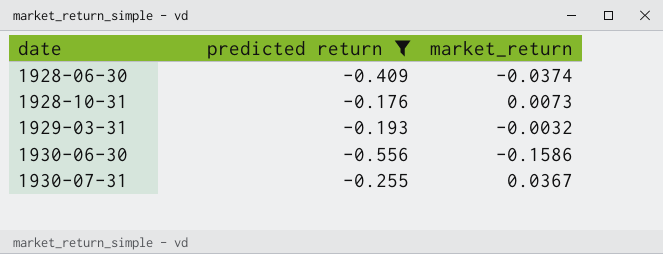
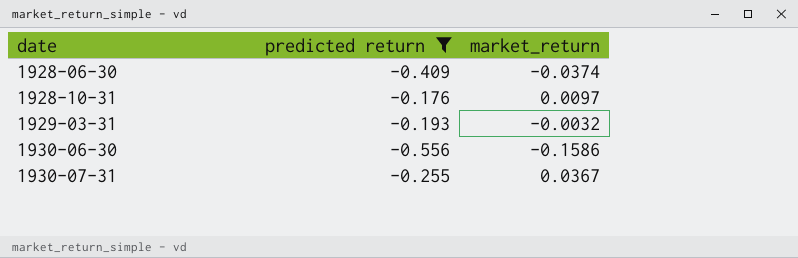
1928-10-31 | market_return: 0.0073 -> 0.0097

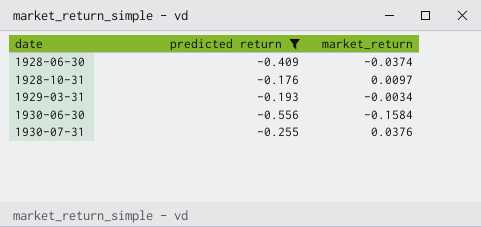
1929-03-31 | market_return: -0.0032 -> -0.0034
1930-06-30 | market_return: -0.1586 -> -0.1584
1930-07-31 | market_return: 0.0367 -> 0.0376

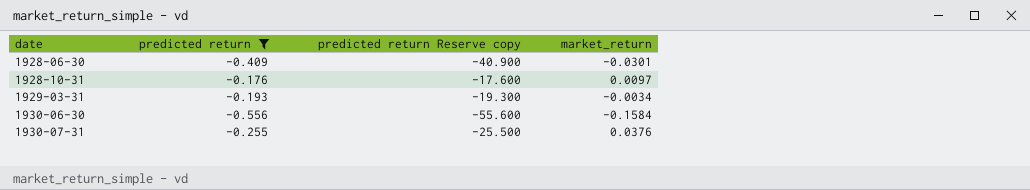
column predicted return Reserve copy | formula: none -> [predicted return] * 100
1928-06-30 | market_return: -0.0374 -> -0.0301

